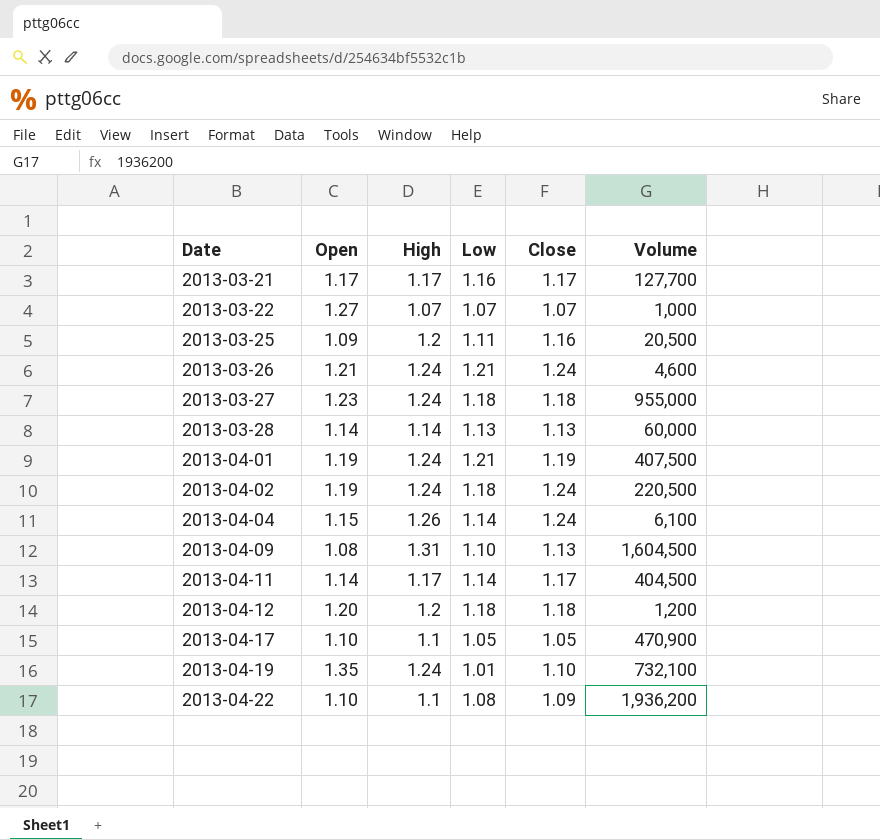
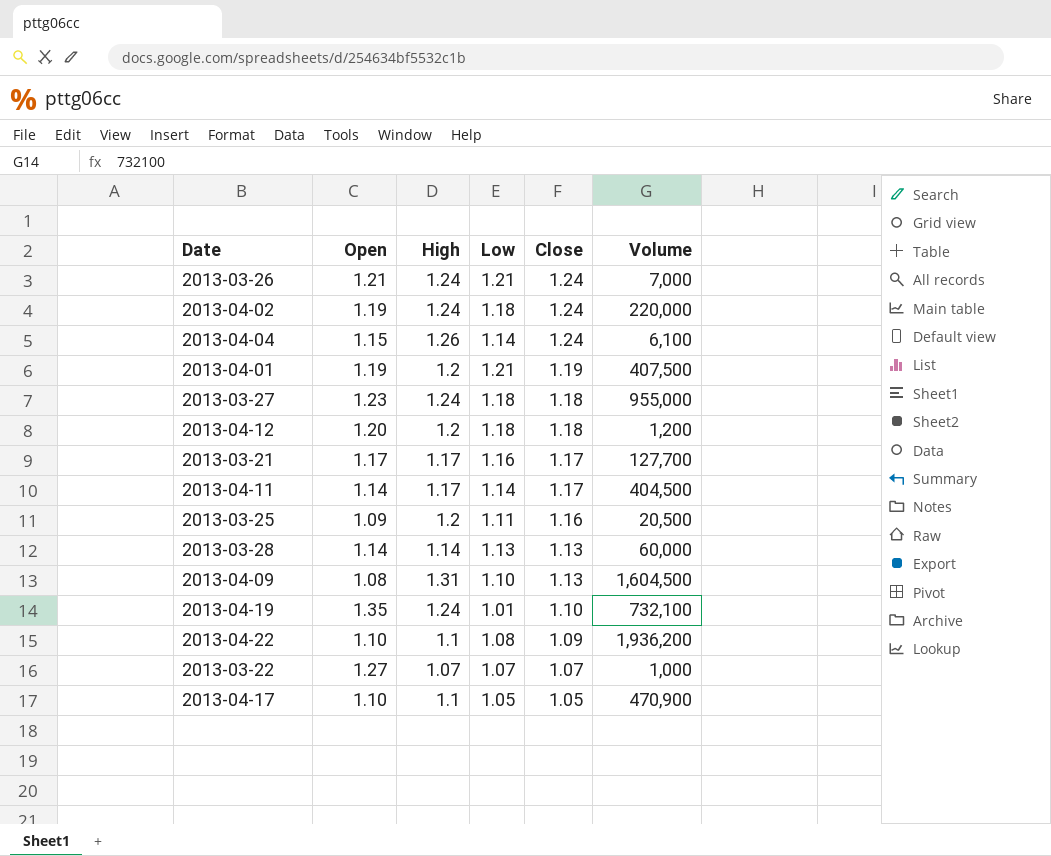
row order: Date ascending -> Close descending
2013-03-26 | Volume: 4,600 -> 7,000
2013-04-02 | Volume: 220,500 -> 220,000
2013-04-01 | High: 1.24 -> 1.2

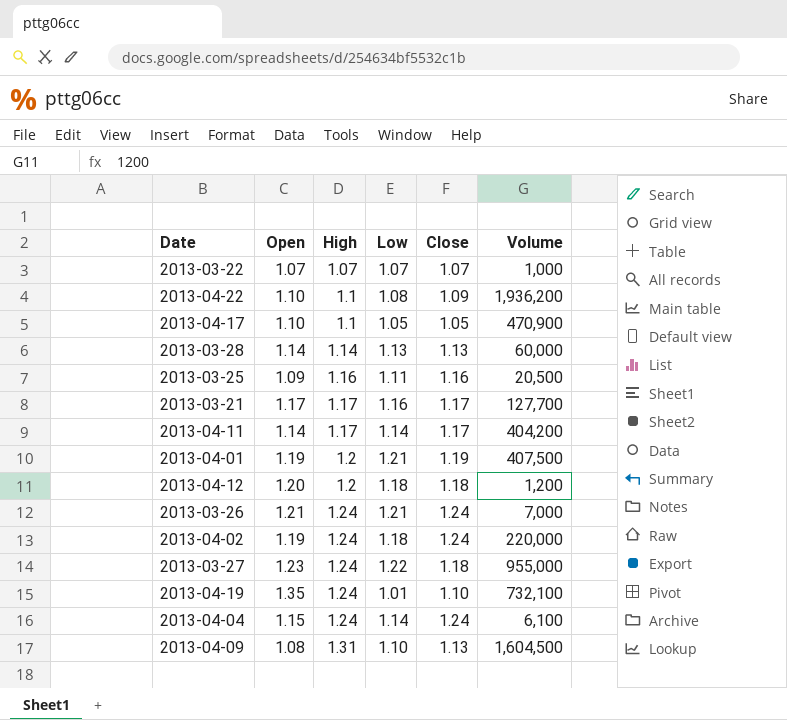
row order: Close descending -> High ascending
2013-03-22 | Open: 1.27 -> 1.07
2013-03-25 | High: 1.2 -> 1.16
2013-04-11 | Volume: 404,500 -> 404,200
2013-03-27 | Low: 1.18 -> 1.22
2013-04-04 | High: 1.26 -> 1.24

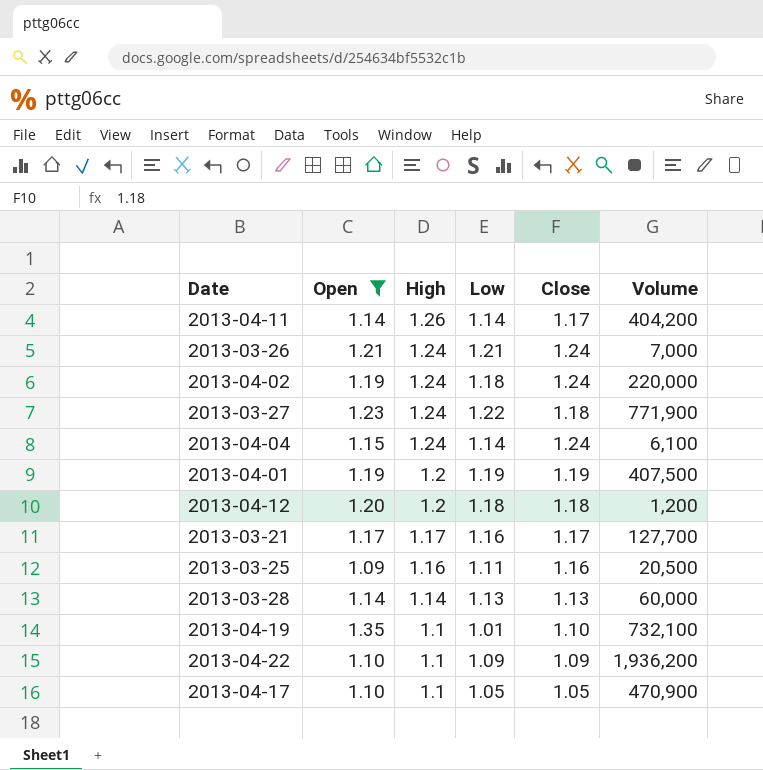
filter: none -> Open >= 1.09
row order: High ascending -> High descending
2013-04-11 | High: 1.17 -> 1.26
2013-03-27 | Volume: 955,000 -> 771,900
2013-04-01 | Low: 1.21 -> 1.19
2013-04-19 | High: 1.24 -> 1.1
2013-04-22 | Low: 1.08 -> 1.09

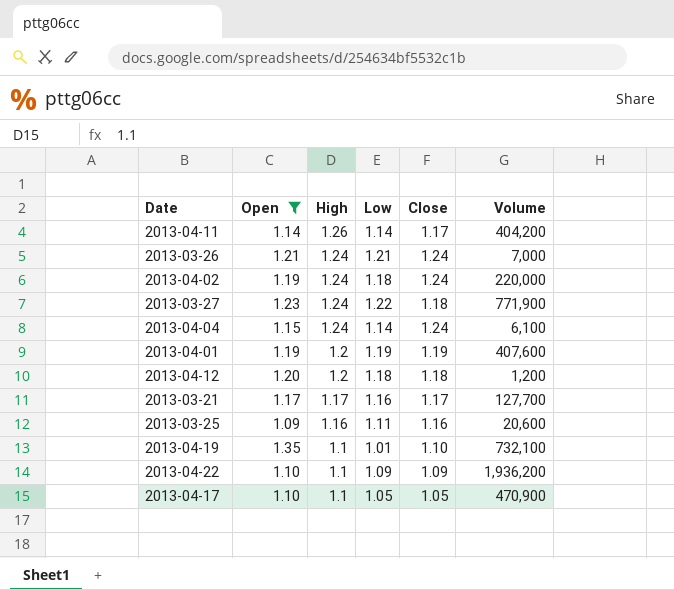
row 2013-03-28: 1.14 | 1.14 | 1.13 | 1.13 | 60,000 -> none
2013-04-01 | Volume: 407,500 -> 407,600
2013-03-25 | Volume: 20,500 -> 20,600

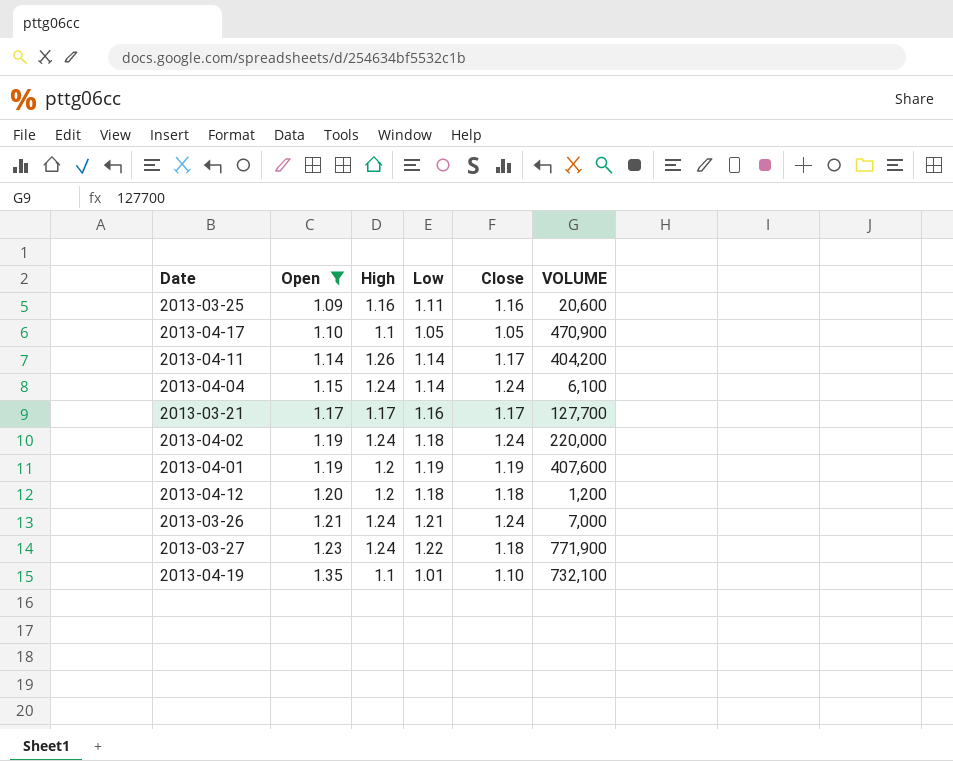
row order: High descending -> Open ascending
column name: Volume -> VOLUME
row 2013-04-22: 1.10 | 1.1 | 1.09 | 1.09 | 1,936,200 -> none

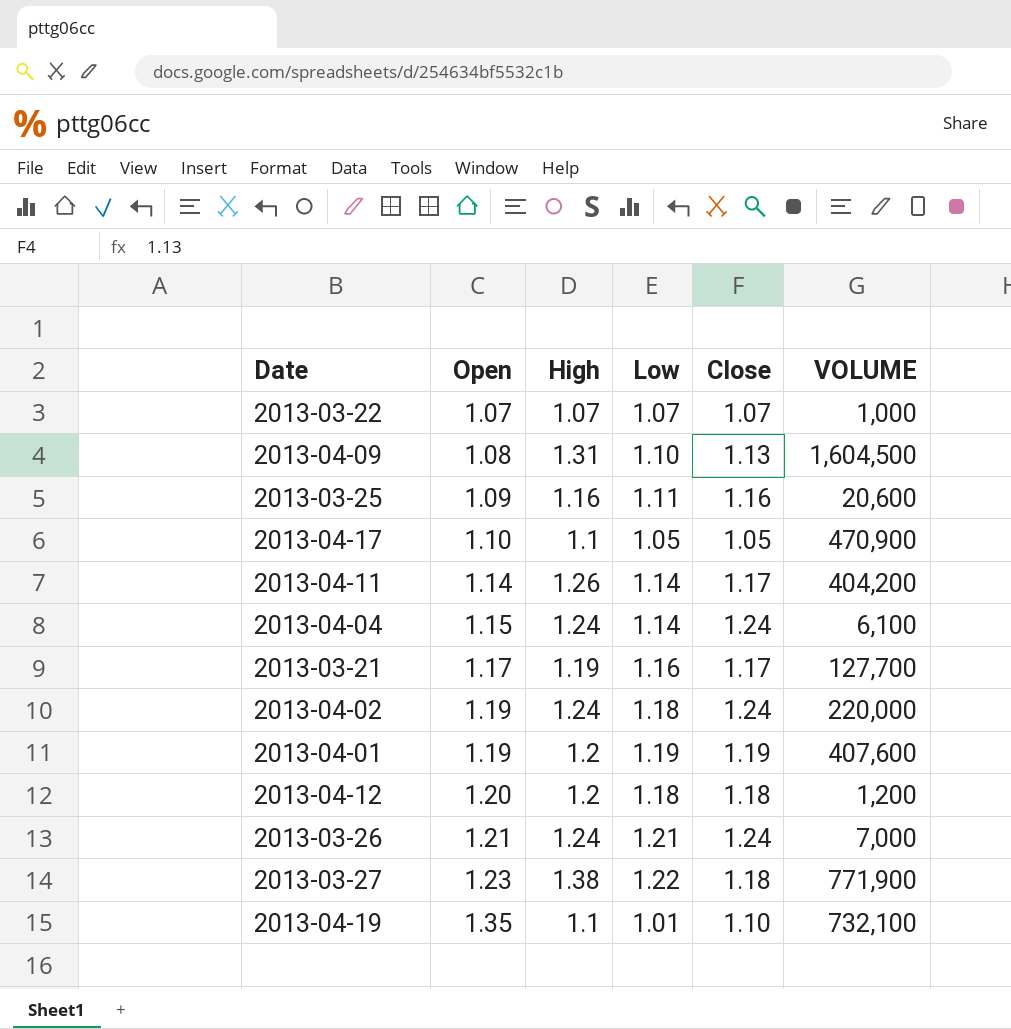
filter: Open >= 1.09 -> none
2013-03-21 | High: 1.17 -> 1.19
2013-03-27 | High: 1.24 -> 1.38

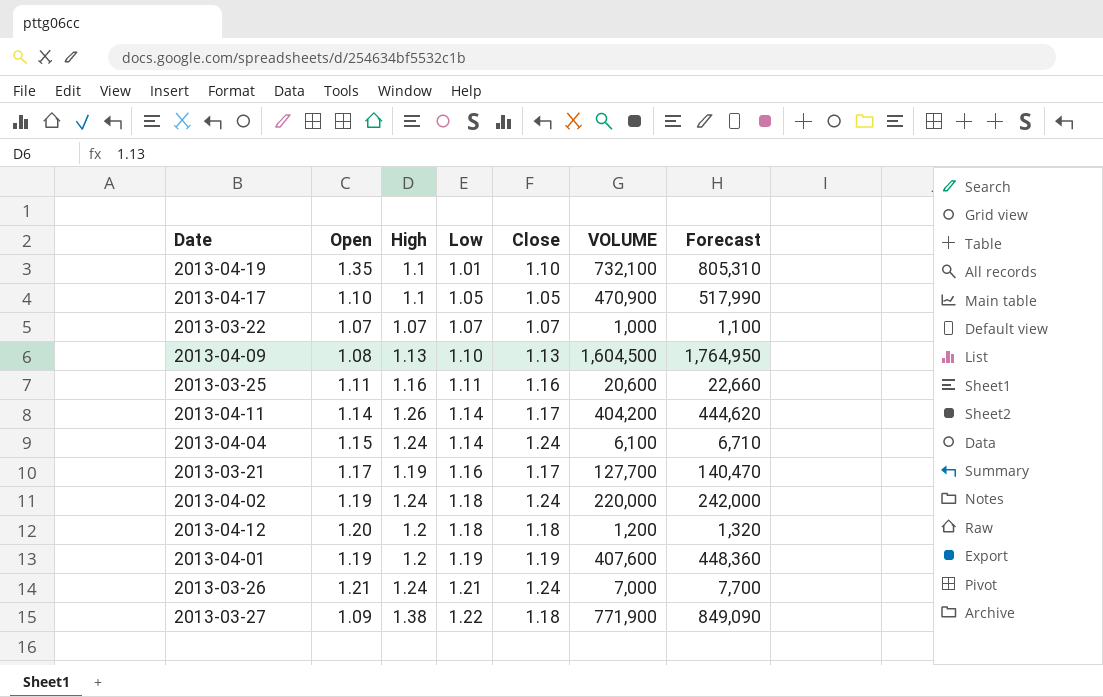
row order: Open ascending -> Low ascending
column Forecast | formula: none -> [VOLUME] * 1.1
2013-04-09 | High: 1.31 -> 1.13
2013-03-25 | Open: 1.09 -> 1.11
2013-03-27 | Open: 1.23 -> 1.09

